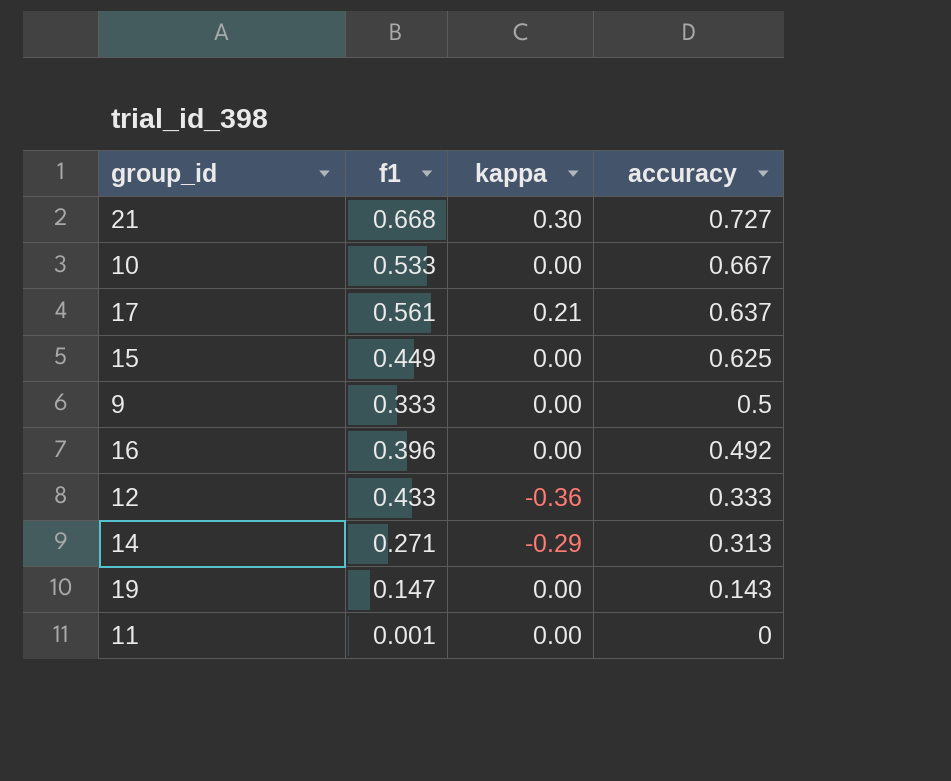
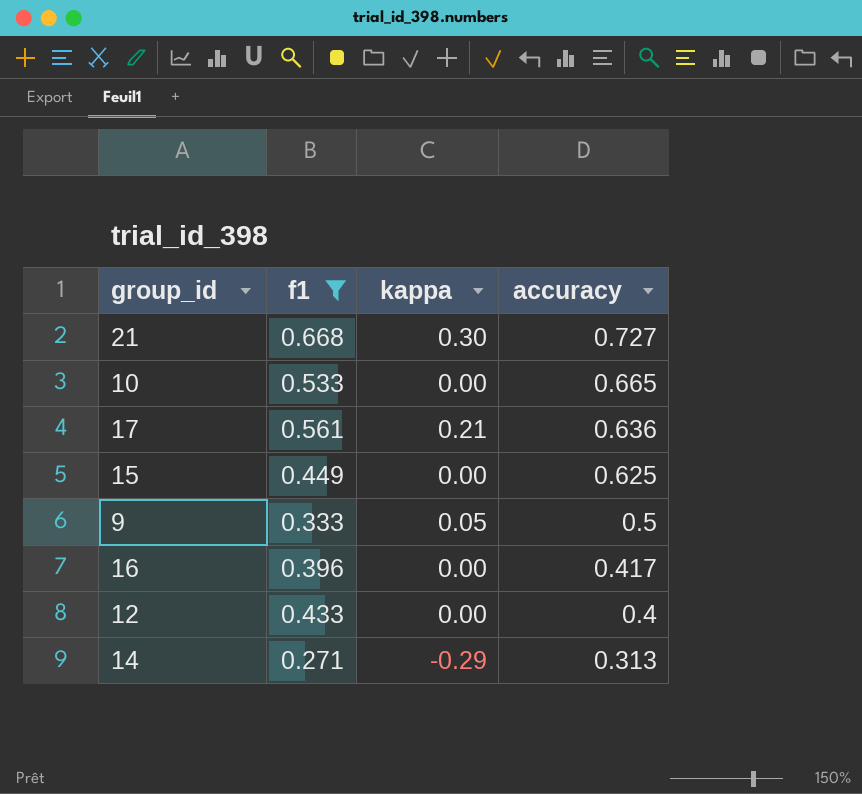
filter: none -> f1 >= 0.271
10 | accuracy: 0.667 -> 0.665
17 | accuracy: 0.637 -> 0.636
9 | kappa: 0.00 -> 0.05
16 | accuracy: 0.492 -> 0.417
12 | kappa: -0.36 -> 0.00
12 | accuracy: 0.333 -> 0.4

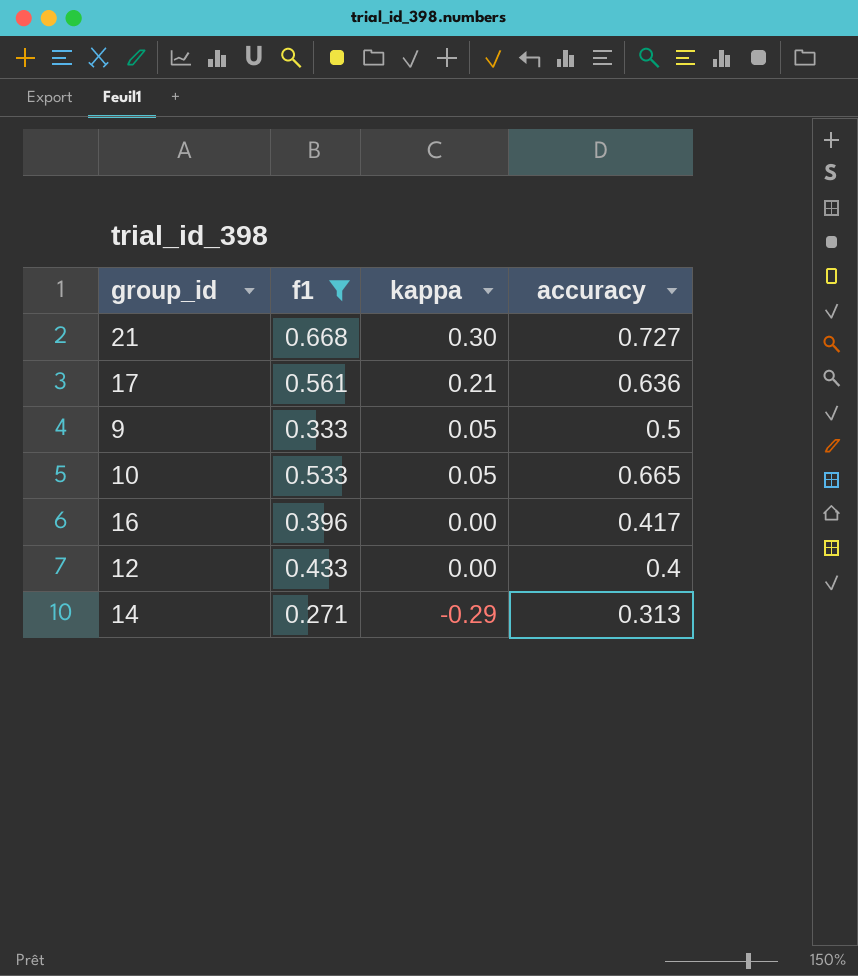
row order: accuracy descending -> kappa descending
row 15: 0.449 | 0.00 | 0.625 -> none
10 | kappa: 0.00 -> 0.05

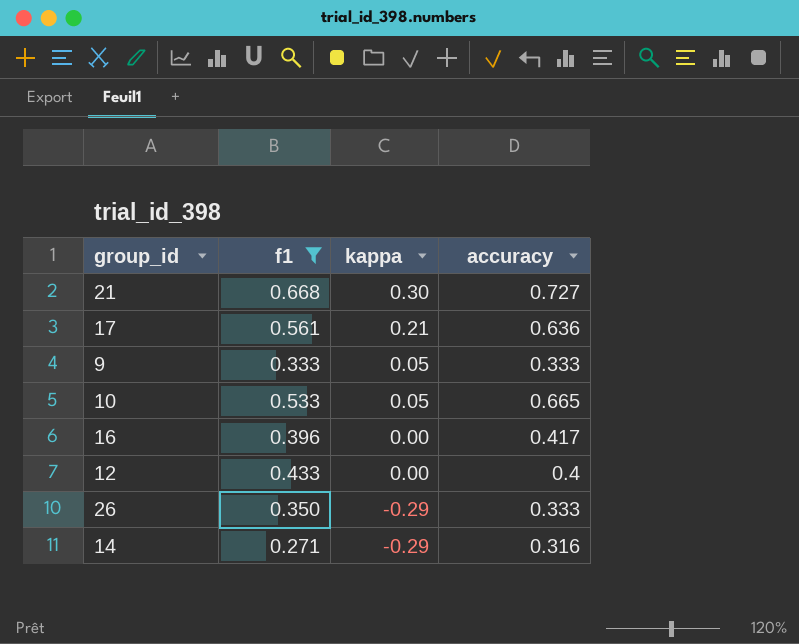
9 | accuracy: 0.5 -> 0.333
row 26: none -> 0.350 | -0.29 | 0.333
14 | accuracy: 0.313 -> 0.316

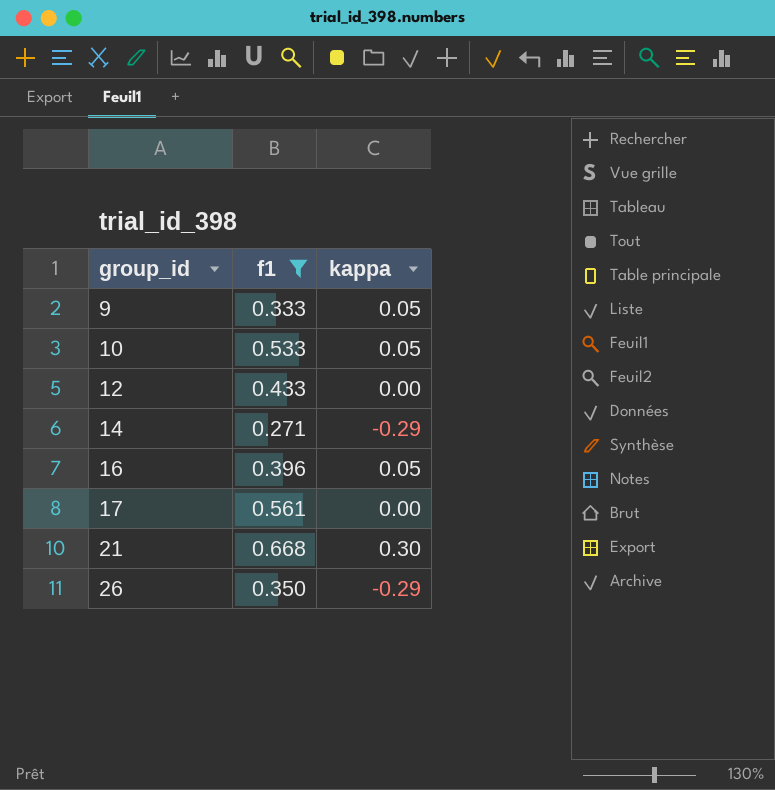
row order: kappa descending -> group_id ascending
column accuracy | position: 4 -> none
16 | kappa: 0.00 -> 0.05
17 | kappa: 0.21 -> 0.00

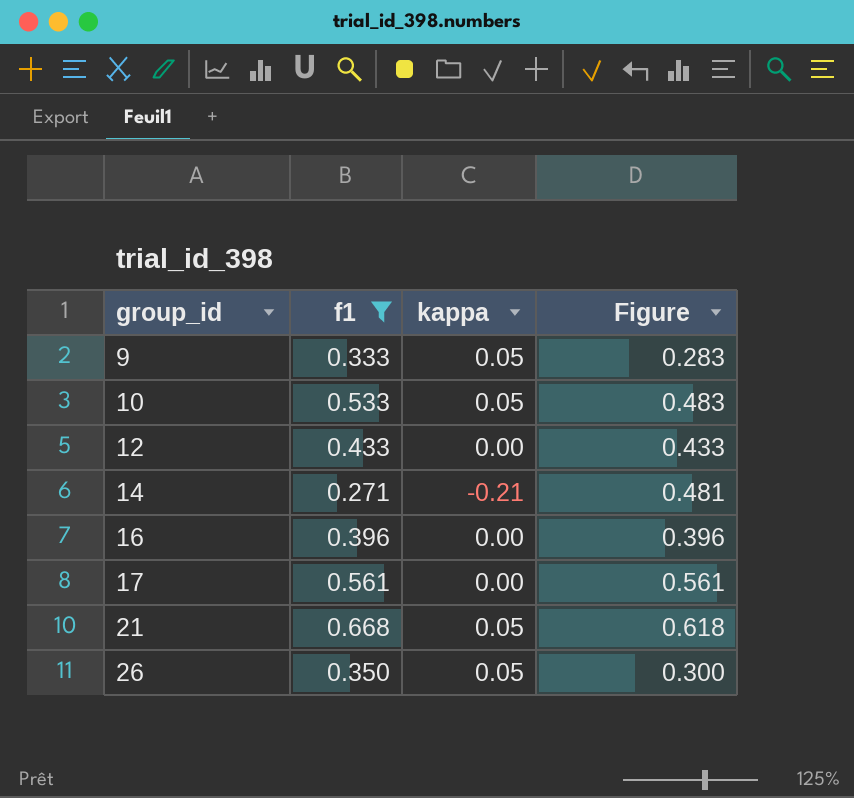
column Figure | formula: none -> [f1] - [kappa]
14 | kappa: -0.29 -> -0.21
16 | kappa: 0.05 -> 0.00
21 | kappa: 0.30 -> 0.05
26 | kappa: -0.29 -> 0.05

